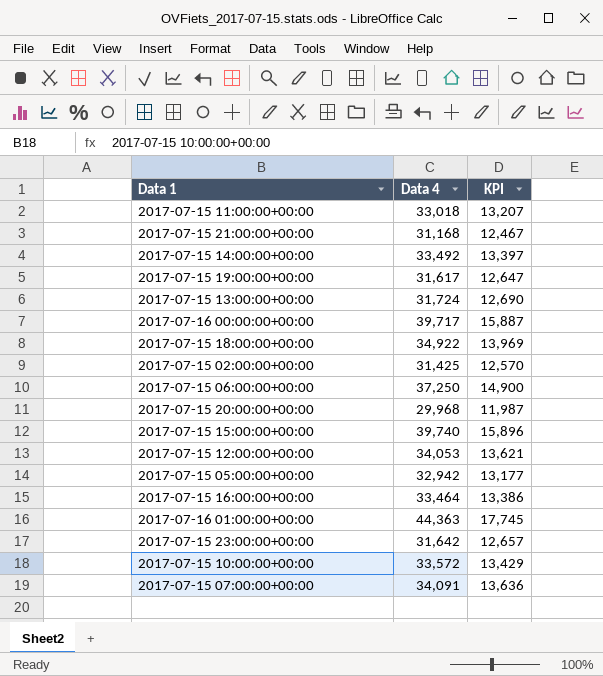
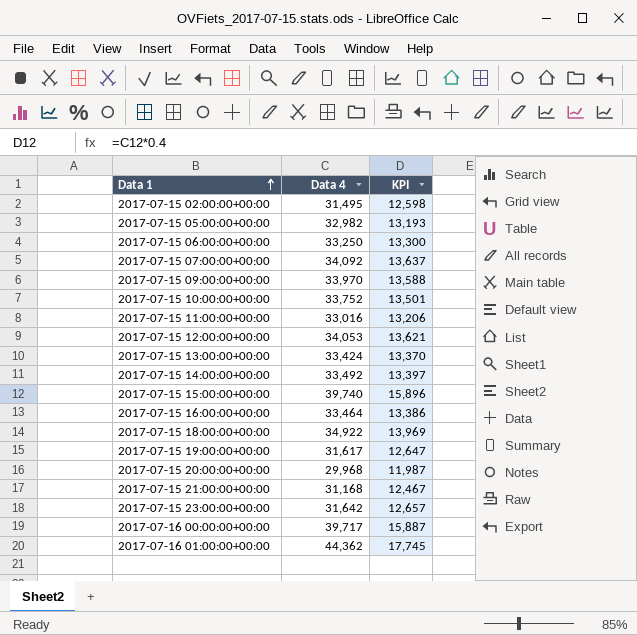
row order: none -> Data 1 ascending
2017-07-15 02:00:00+00:00 | Data 4: 31,425 -> 31,495
2017-07-15 02:00:00+00:00 | KPI: 12,570 -> 12,598
2017-07-15 05:00:00+00:00 | Data 4: 32,942 -> 32,982
2017-07-15 05:00:00+00:00 | KPI: 13,177 -> 13,193
2017-07-15 06:00:00+00:00 | Data 4: 37,250 -> 33,250
2017-07-15 06:00:00+00:00 | KPI: 14,900 -> 13,300
2017-07-15 07:00:00+00:00 | Data 4: 34,091 -> 34,092
2017-07-15 07:00:00+00:00 | KPI: 13,636 -> 13,637
row 2017-07-15 09:00:00+00:00: none -> 33,970 | 13,588
2017-07-15 10:00:00+00:00 | Data 4: 33,572 -> 33,752
2017-07-15 10:00:00+00:00 | KPI: 13,429 -> 13,501
2017-07-15 11:00:00+00:00 | Data 4: 33,018 -> 33,016
2017-07-15 11:00:00+00:00 | KPI: 13,207 -> 13,206
2017-07-15 13:00:00+00:00 | Data 4: 31,724 -> 33,424
2017-07-15 13:00:00+00:00 | KPI: 12,690 -> 13,370
2017-07-16 01:00:00+00:00 | Data 4: 44,363 -> 44,362

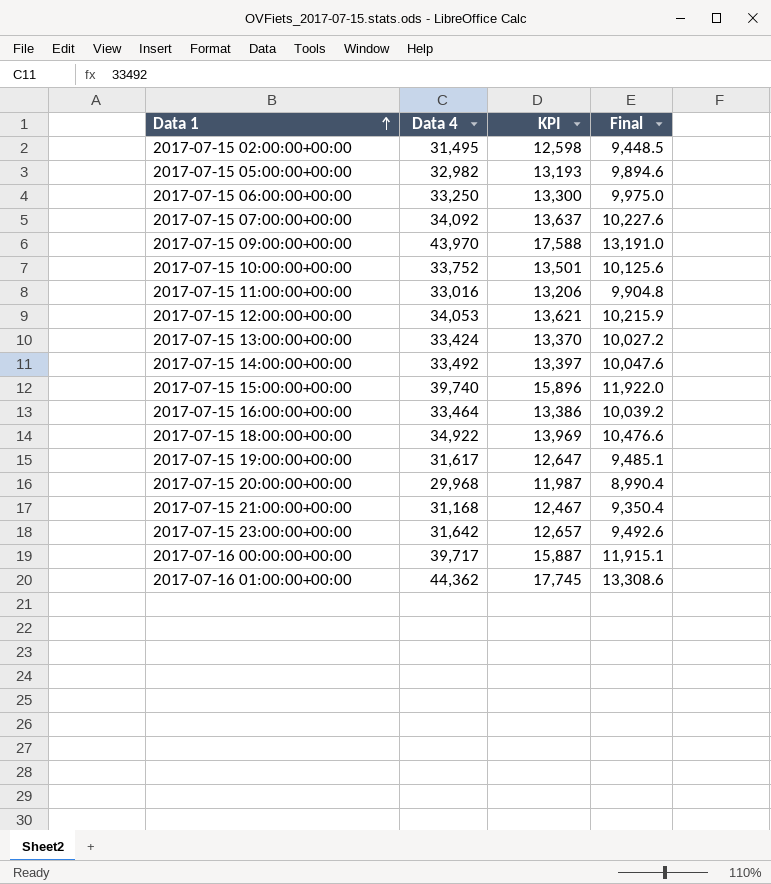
column Final | formula: none -> [Data 4] * 0.3
2017-07-15 09:00:00+00:00 | Data 4: 33,970 -> 43,970
2017-07-15 09:00:00+00:00 | KPI: 13,588 -> 17,588

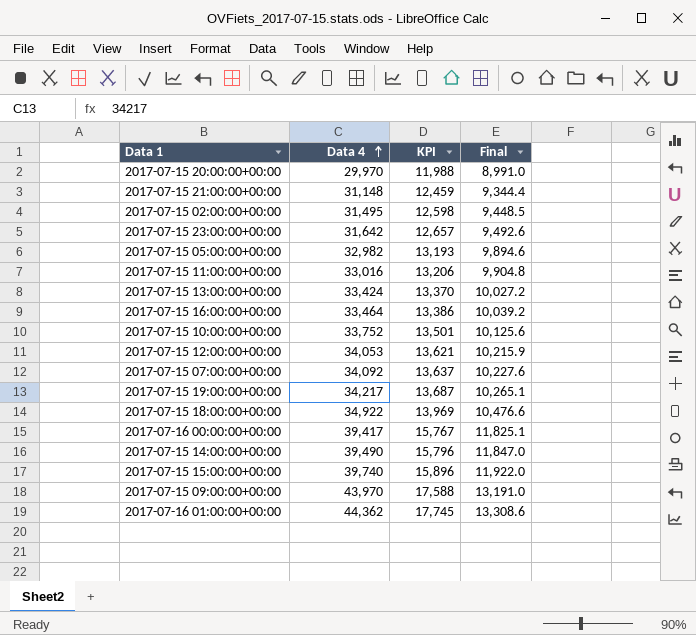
row order: Data 1 ascending -> Data 4 ascending
row 2017-07-15 06:00:00+00:00: 33,250 | 13,300 | 9,975.0 -> none
2017-07-15 20:00:00+00:00 | Data 4: 29,968 -> 29,970
2017-07-15 20:00:00+00:00 | KPI: 11,987 -> 11,988
2017-07-15 20:00:00+00:00 | Final: 8,990.4 -> 8,991.0
2017-07-15 21:00:00+00:00 | Data 4: 31,168 -> 31,148
2017-07-15 21:00:00+00:00 | KPI: 12,467 -> 12,459
2017-07-15 21:00:00+00:00 | Final: 9,350.4 -> 9,344.4
2017-07-15 19:00:00+00:00 | Data 4: 31,617 -> 34,217
2017-07-15 19:00:00+00:00 | KPI: 12,647 -> 13,687
2017-07-15 19:00:00+00:00 | Final: 9,485.1 -> 10,265.1
2017-07-16 00:00:00+00:00 | Data 4: 39,717 -> 39,417
2017-07-16 00:00:00+00:00 | KPI: 15,887 -> 15,767
2017-07-16 00:00:00+00:00 | Final: 11,915.1 -> 11,825.1
2017-07-15 14:00:00+00:00 | Data 4: 33,492 -> 39,490
2017-07-15 14:00:00+00:00 | KPI: 13,397 -> 15,796
2017-07-15 14:00:00+00:00 | Final: 10,047.6 -> 11,847.0

